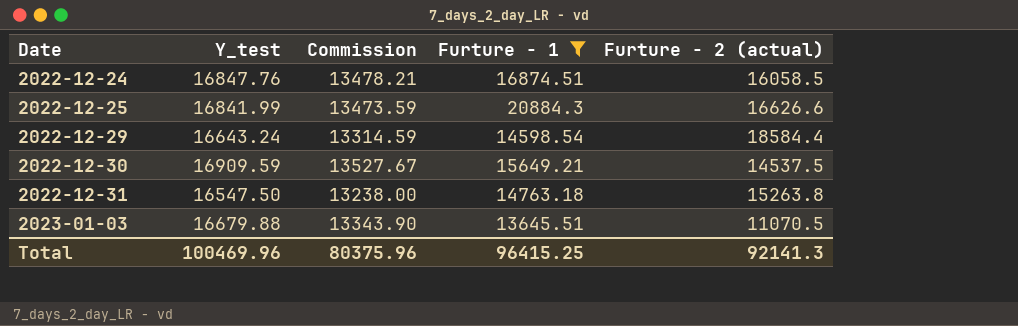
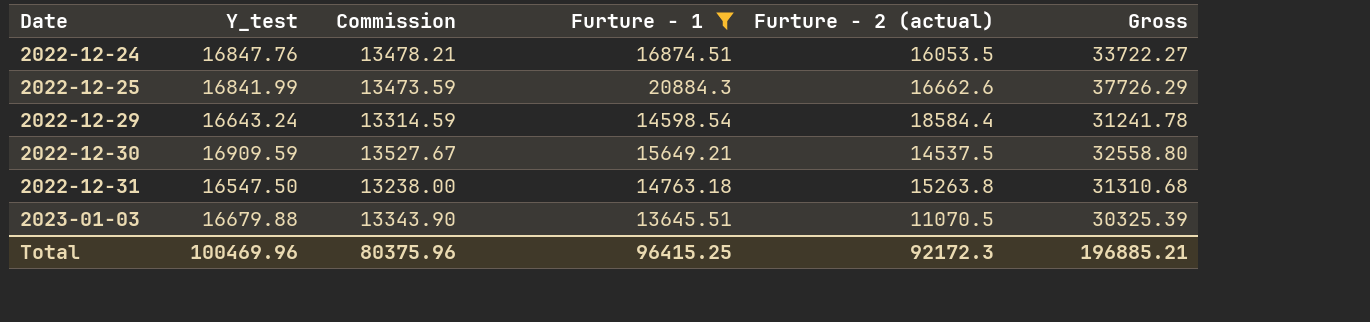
column Gross | formula: none -> [Y_test] + [Furture - 1]
2022-12-24 | Furture - 2 (actual): 16058.5 -> 16053.5
2022-12-25 | Furture - 2 (actual): 16626.6 -> 16662.6
Total | Furture - 2 (actual): 92141.3 -> 92172.3

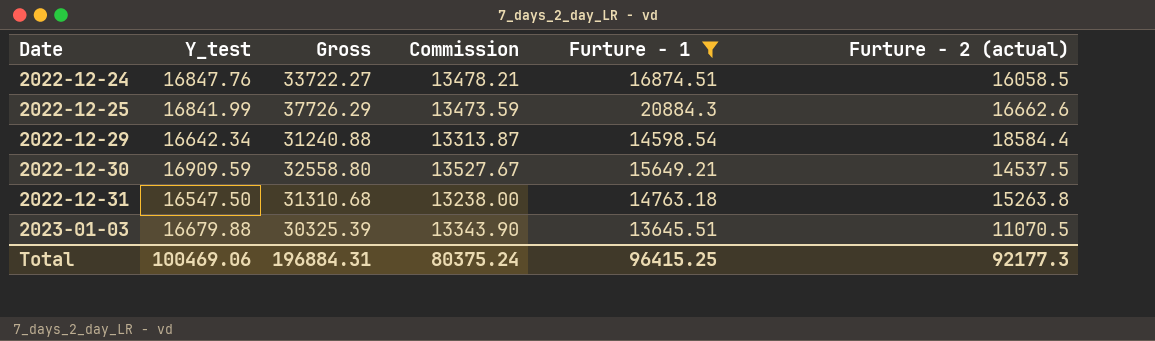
column Gross | position: 6 -> 3
2022-12-24 | Furture - 2 (actual): 16053.5 -> 16058.5
2022-12-29 | Y_test: 16643.24 -> 16642.34
2022-12-29 | Gross: 31241.78 -> 31240.88
2022-12-29 | Commission: 13314.59 -> 13313.87
Total | Y_test: 100469.96 -> 100469.06
Total | Gross: 196885.21 -> 196884.31
Total | Commission: 80375.96 -> 80375.24
Total | Furture - 2 (actual): 92172.3 -> 92177.3

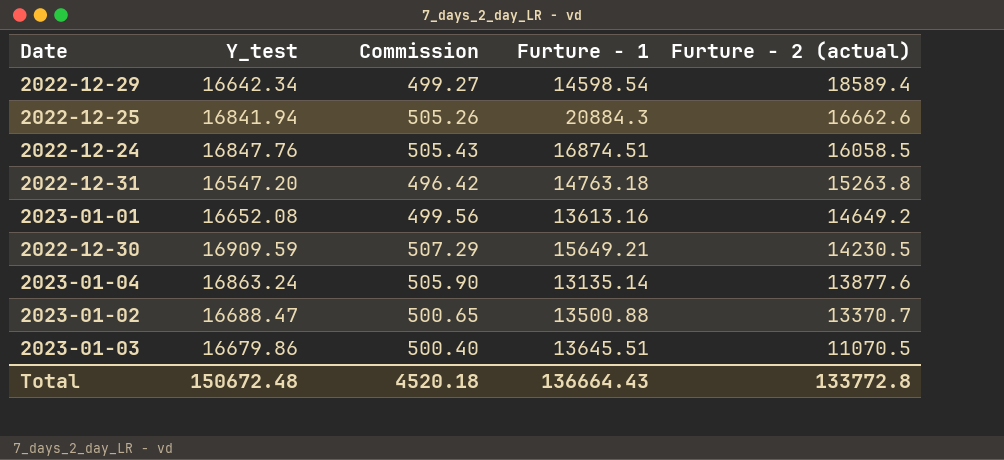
filter: Furture - 1 >= 13645.51 -> none
row order: Date ascending -> Furture - 2 (actual) descending
column Gross | formula: [Y_test] + [Furture - 1] -> none
column Commission | formula: [Y_test] * 0.8 -> [Y_test] * 0.03
2022-12-29 | Furture - 2 (actual): 18584.4 -> 18589.4
2022-12-25 | Y_test: 16841.99 -> 16841.94
2022-12-31 | Y_test: 16547.50 -> 16547.20
2022-12-30 | Furture - 2 (actual): 14537.5 -> 14230.5
2023-01-03 | Y_test: 16679.88 -> 16679.86
Total | Y_test: 100469.06 -> 150672.48
Total | Commission: 80375.24 -> 4520.18
Total | Furture - 1: 96415.25 -> 136664.43
Total | Furture - 2 (actual): 92177.3 -> 133772.8

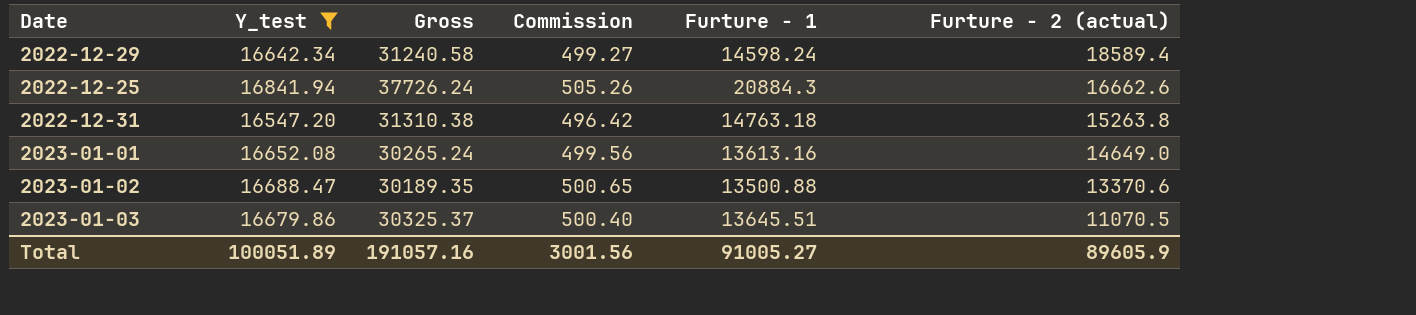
filter: none -> Y_test <= 16841.94
column Gross | formula: none -> [Y_test] + [Furture - 1]
2022-12-29 | Furture - 1: 14598.54 -> 14598.24
2023-01-01 | Furture - 2 (actual): 14649.2 -> 14649.0
2023-01-02 | Furture - 2 (actual): 13370.7 -> 13370.6
Total | Y_test: 150672.48 -> 100051.89
Total | Commission: 4520.18 -> 3001.56
Total | Furture - 1: 136664.43 -> 91005.27
Total | Furture - 2 (actual): 133772.8 -> 89605.9

